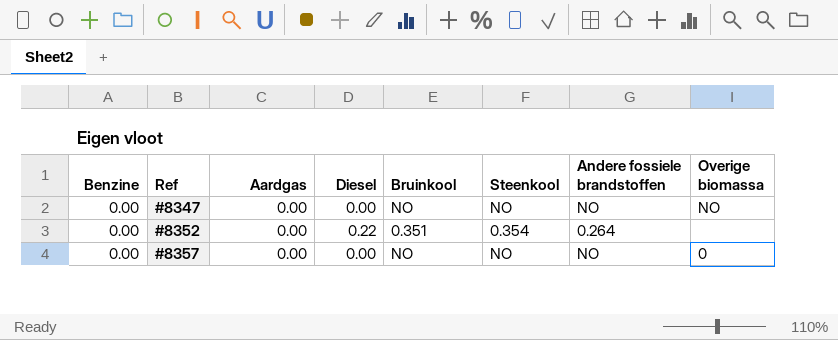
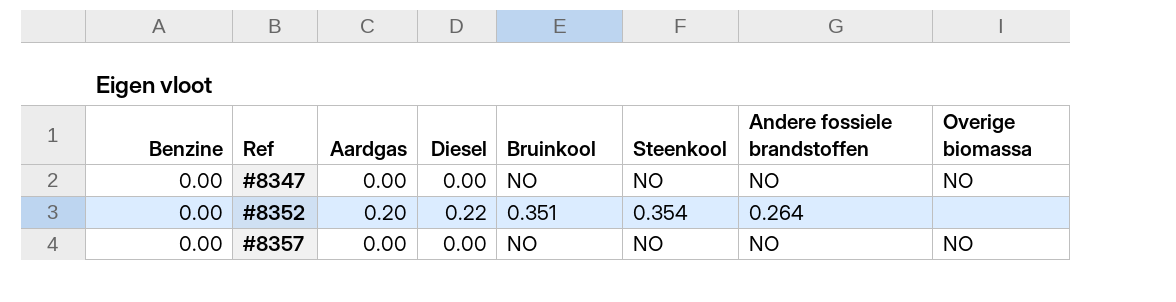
#8352 | Aardgas: 0.00 -> 0.20
#8357 | Overige biomassa: 0 -> NO

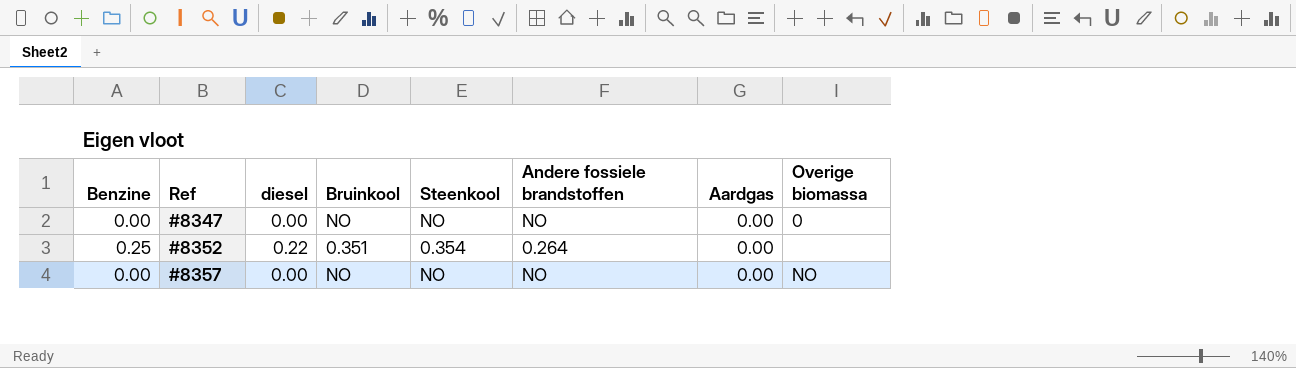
column name: Diesel -> diesel
column Aardgas | position: 3 -> 7
#8347 | Overige biomassa: NO -> 0
#8352 | Benzine: 0.00 -> 0.25
#8352 | Aardgas: 0.20 -> 0.00

